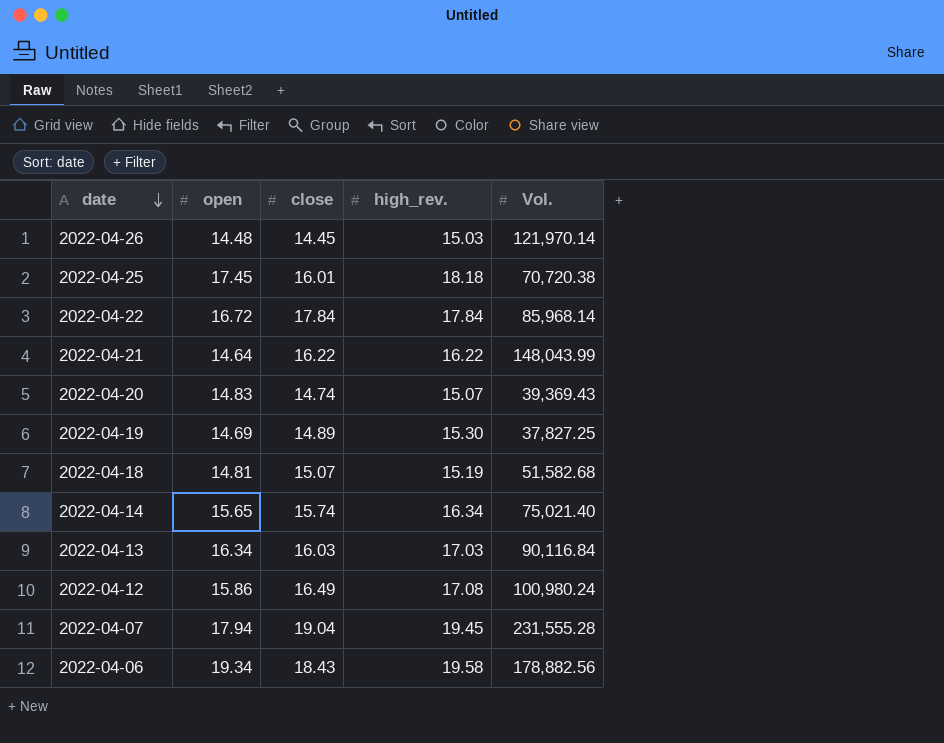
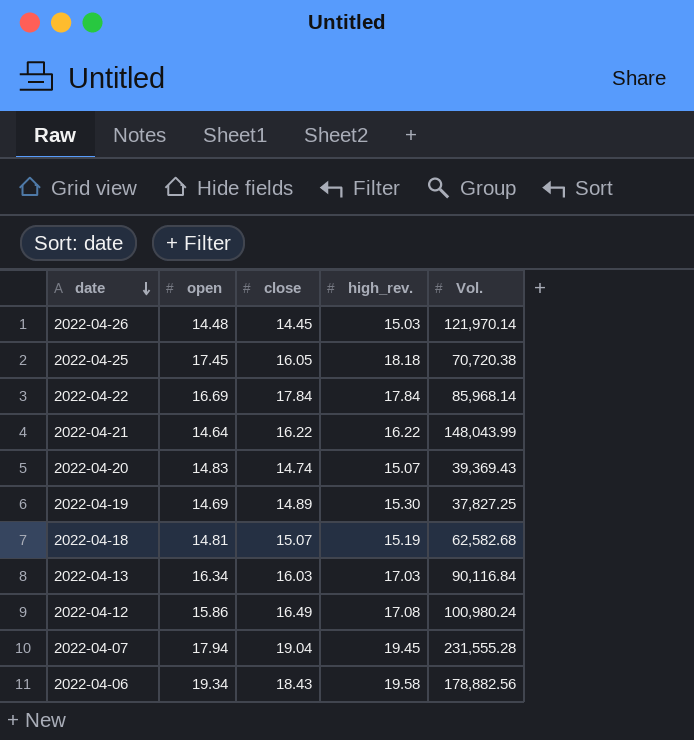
row 2022-04-14: 15.65 | 15.74 | 16.34 | 75,021.40 -> none
2022-04-25 | close: 16.01 -> 16.05
2022-04-22 | open: 16.72 -> 16.69
2022-04-18 | Vol.: 51,582.68 -> 62,582.68

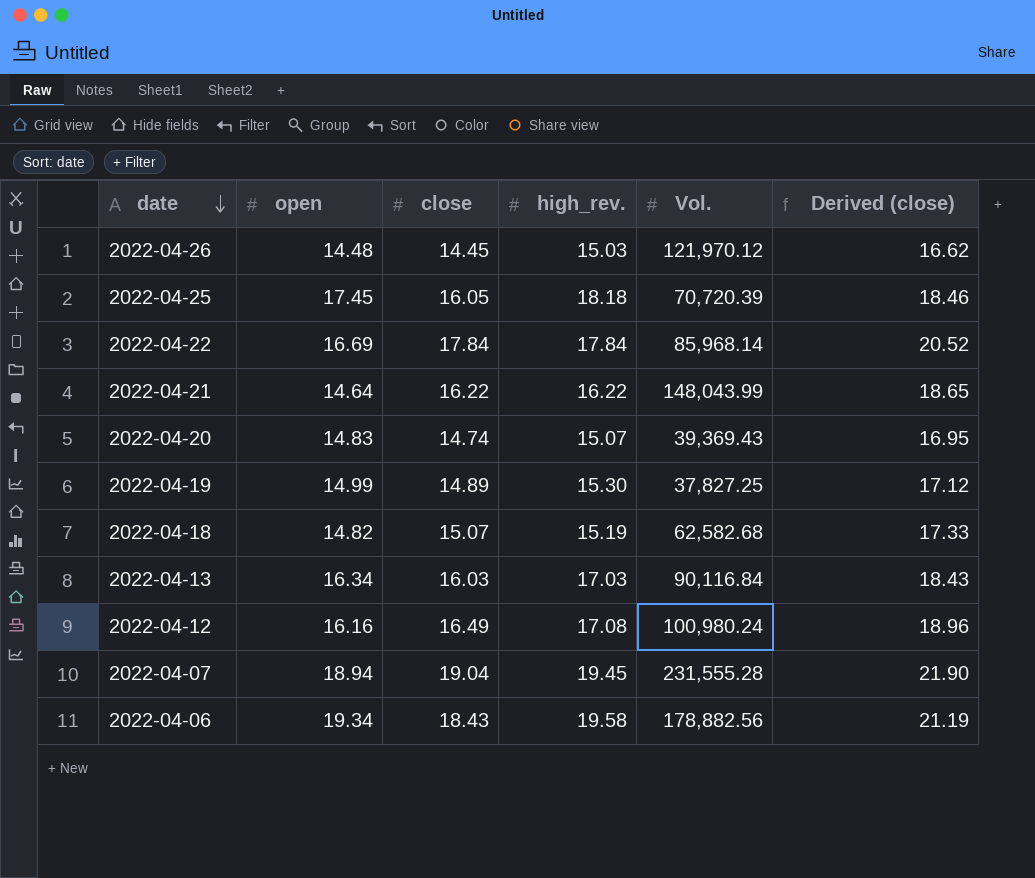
column Derived (close) | formula: none -> [close] * 1.15
2022-04-26 | Vol.: 121,970.14 -> 121,970.12
2022-04-25 | Vol.: 70,720.38 -> 70,720.39
2022-04-19 | open: 14.69 -> 14.99
2022-04-18 | open: 14.81 -> 14.82
2022-04-12 | open: 15.86 -> 16.16
2022-04-07 | open: 17.94 -> 18.94

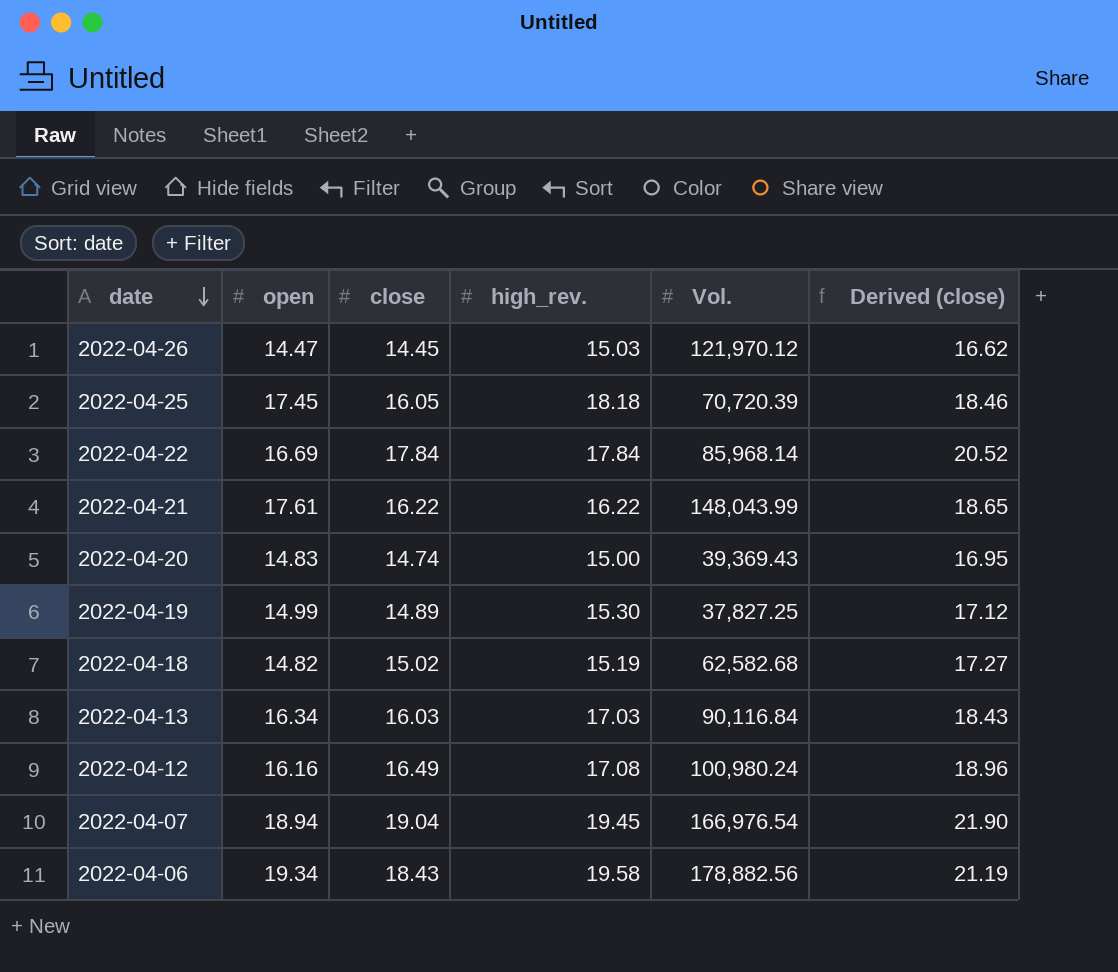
2022-04-26 | open: 14.48 -> 14.47
2022-04-21 | open: 14.64 -> 17.61
2022-04-20 | high_rev.: 15.07 -> 15.00
2022-04-18 | close: 15.07 -> 15.02
2022-04-18 | Derived (close): 17.33 -> 17.27
2022-04-07 | Vol.: 231,555.28 -> 166,976.54

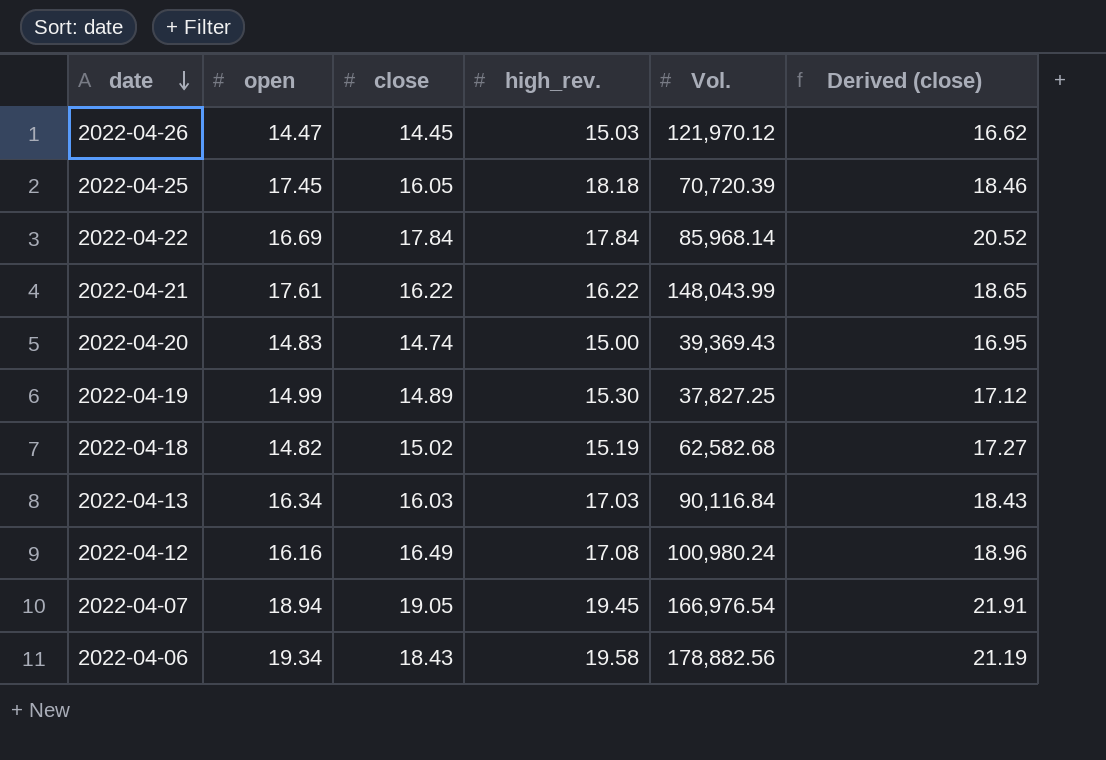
2022-04-07 | close: 19.04 -> 19.05
2022-04-07 | Derived (close): 21.90 -> 21.91

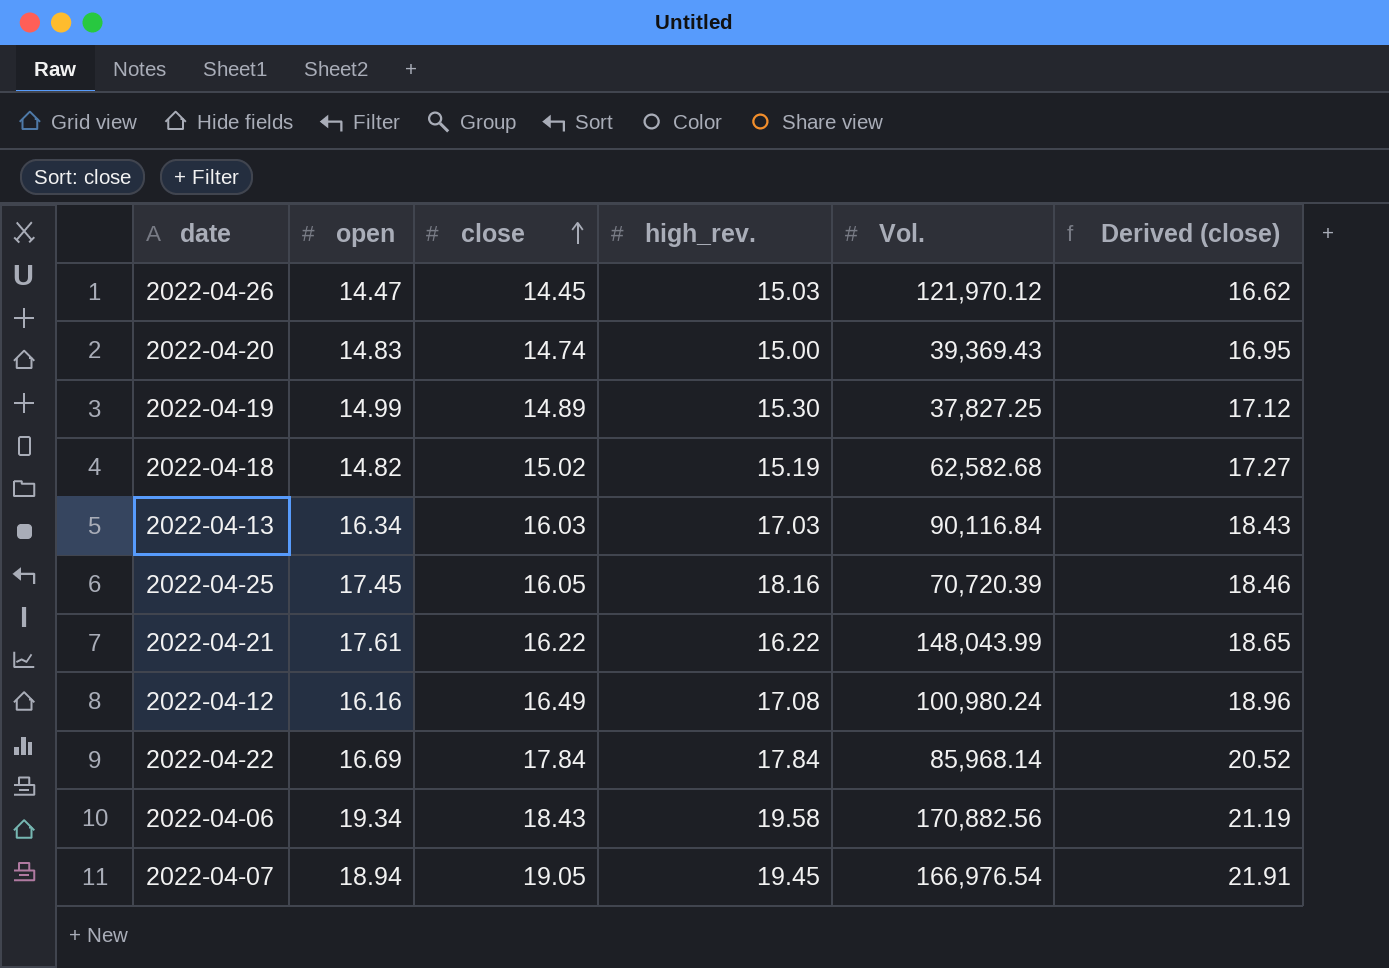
row order: date descending -> close ascending
2022-04-25 | high_rev.: 18.18 -> 18.16
2022-04-06 | Vol.: 178,882.56 -> 170,882.56

